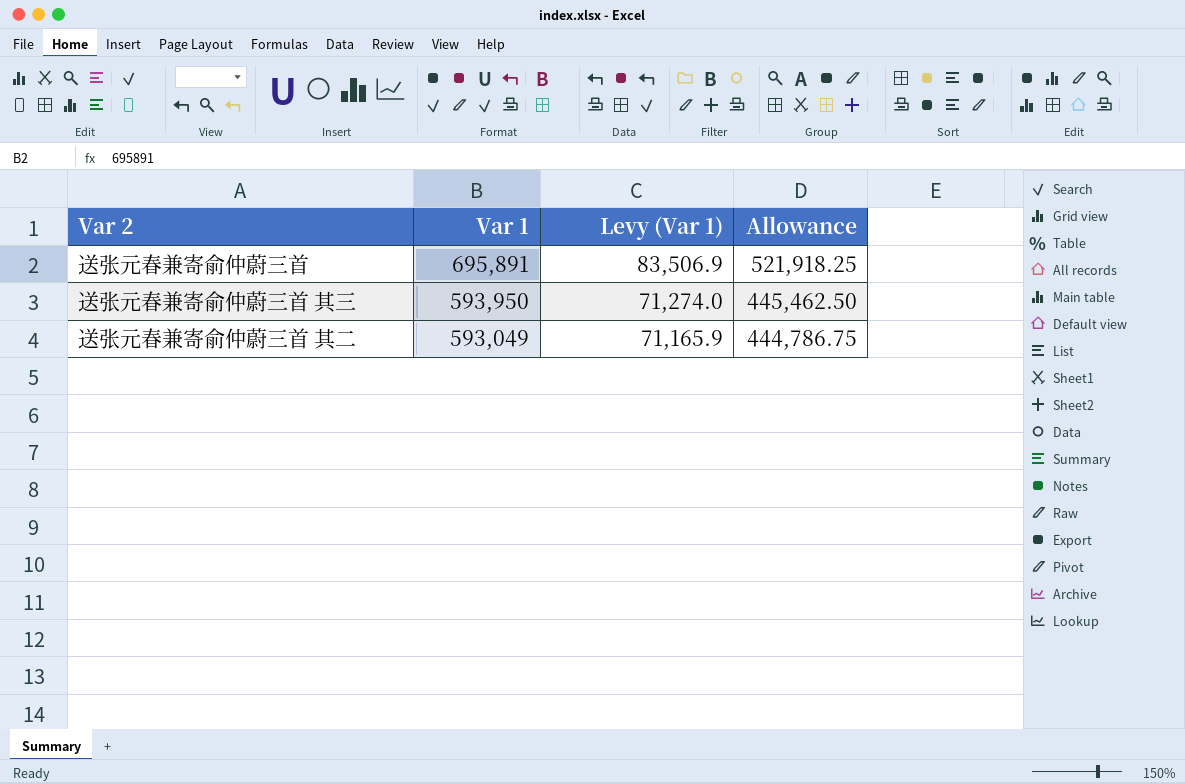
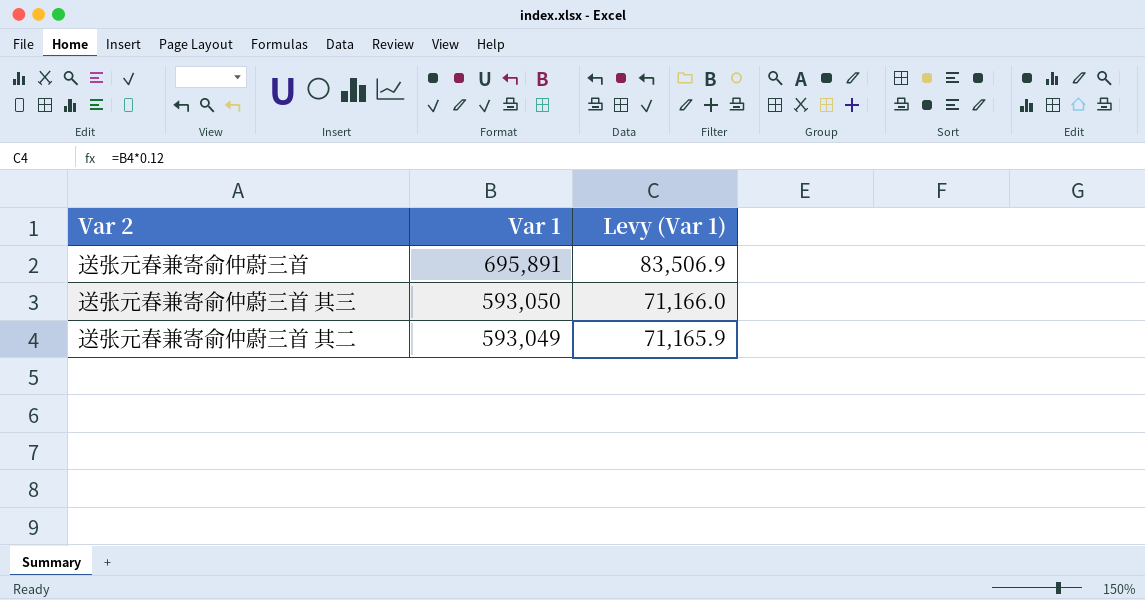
column Allowance | formula: [Var 1] * 0.75 -> none
送张元春兼寄俞仲蔚三首 其三 | Var 1: 593,950 -> 593,050
送张元春兼寄俞仲蔚三首 其三 | Levy (Var 1): 71,274.0 -> 71,166.0

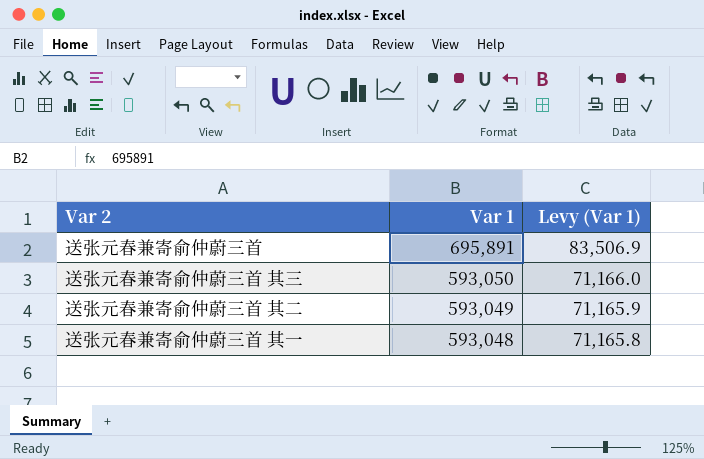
row 送张元春兼寄俞仲蔚三首 其一: none -> 593,048 | 71,165.8

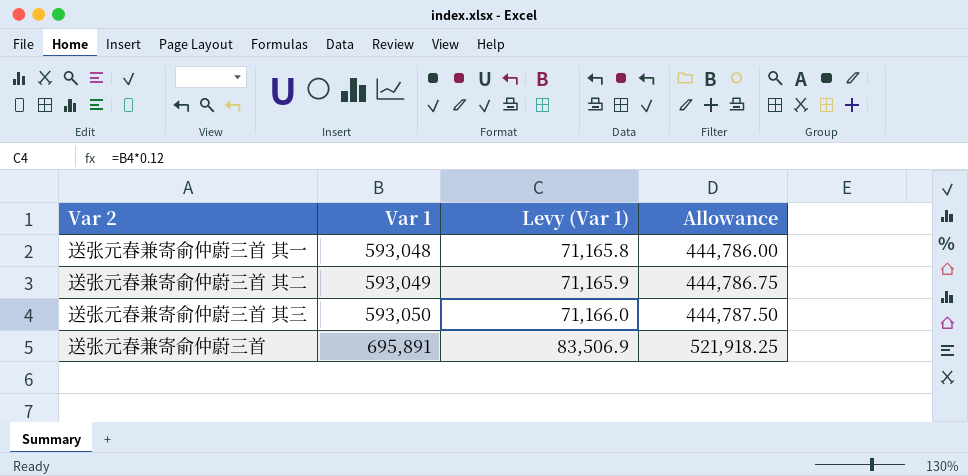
row order: Var 1 descending -> Var 1 ascending
column Allowance | formula: none -> [Var 1] * 0.75

